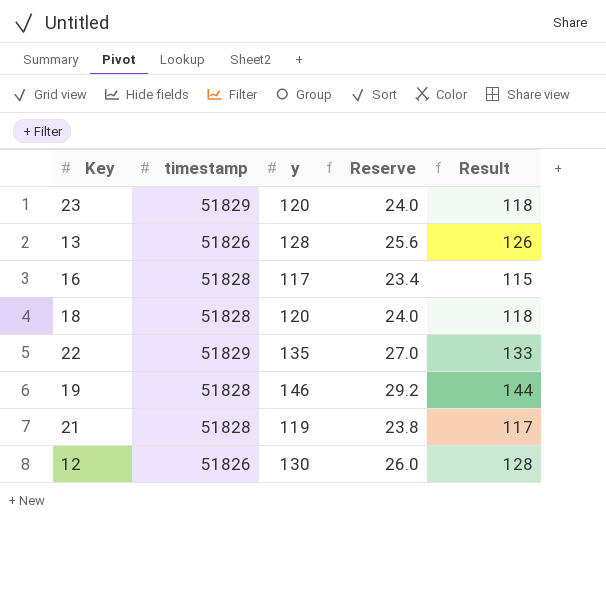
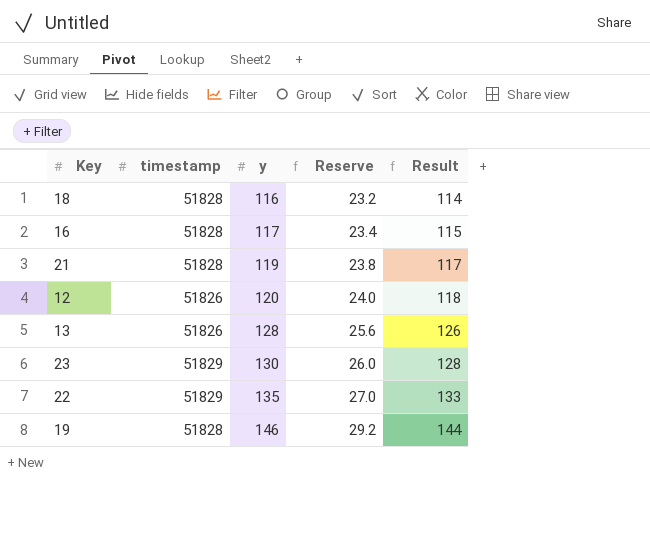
row order: none -> y ascending
18 | y: 120 -> 116
18 | Reserve: 24.0 -> 23.2
18 | Result: 118 -> 114
12 | y: 130 -> 120
12 | Reserve: 26.0 -> 24.0
12 | Result: 128 -> 118
23 | y: 120 -> 130
23 | Reserve: 24.0 -> 26.0
23 | Result: 118 -> 128

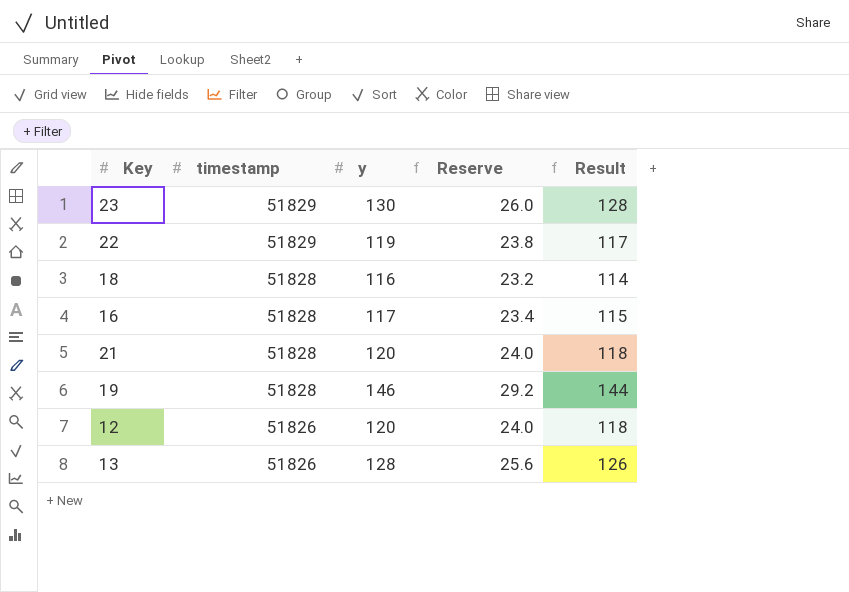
row order: y ascending -> timestamp descending
22 | y: 135 -> 119
22 | Reserve: 27.0 -> 23.8
22 | Result: 133 -> 117
21 | y: 119 -> 120
21 | Reserve: 23.8 -> 24.0
21 | Result: 117 -> 118

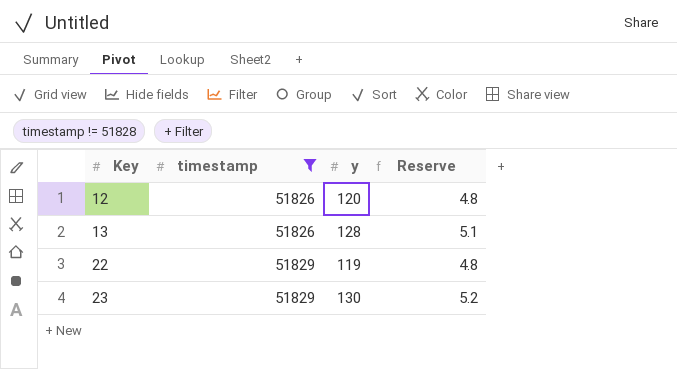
filter: none -> timestamp != 51828
row order: timestamp descending -> Key ascending
column Result | formula: [y] - 2 -> none
column Reserve | formula: [y] * 0.2 -> [y] * 0.04

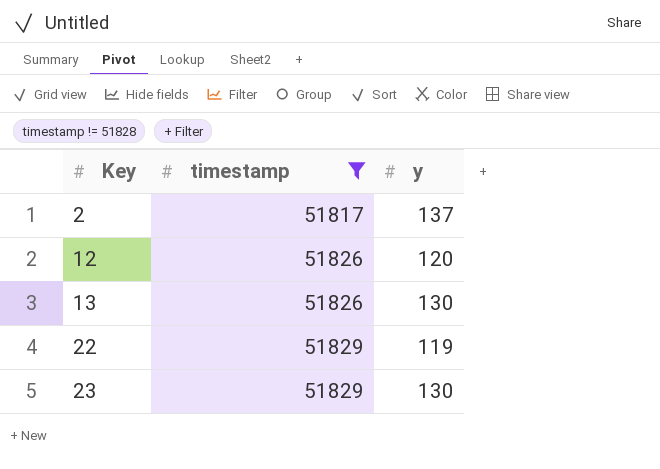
column Reserve | formula: [y] * 0.04 -> none
row 2: none -> 51817 | 137
13 | y: 128 -> 130

